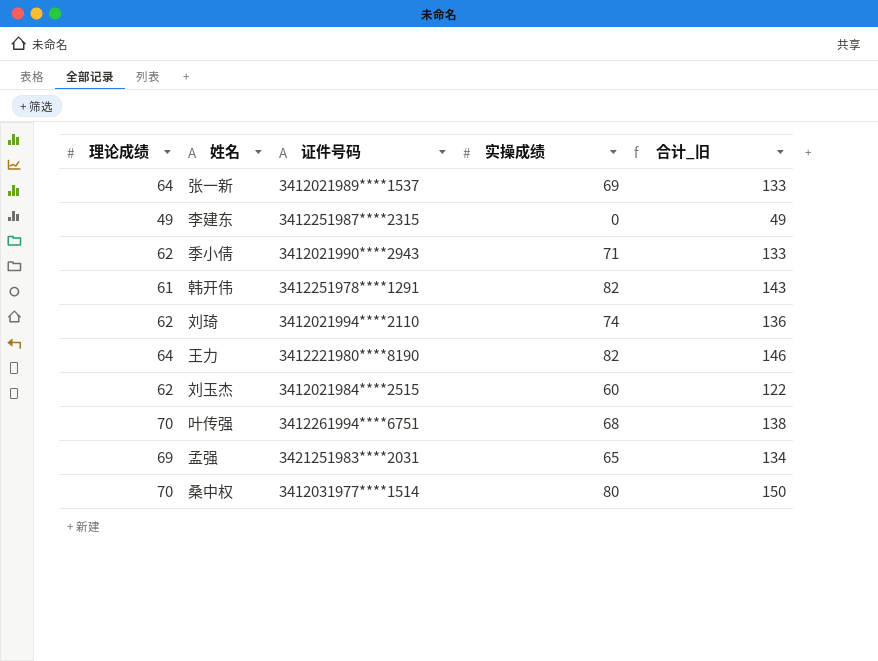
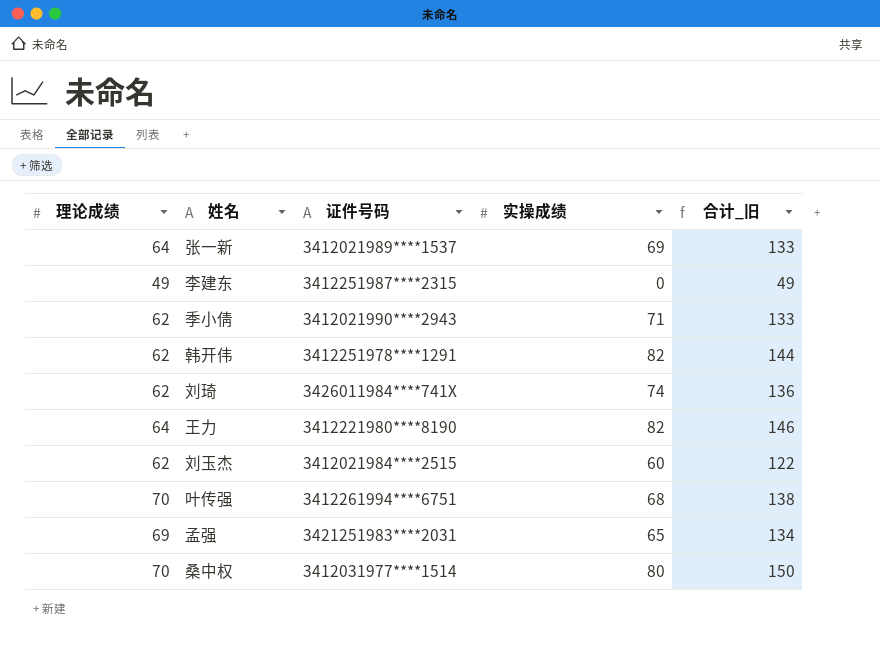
韩开伟 | 理论成绩: 61 -> 62
韩开伟 | 合计_旧: 143 -> 144
刘琦 | 证件号码: 3412021994****2110 -> 3426011984****741X

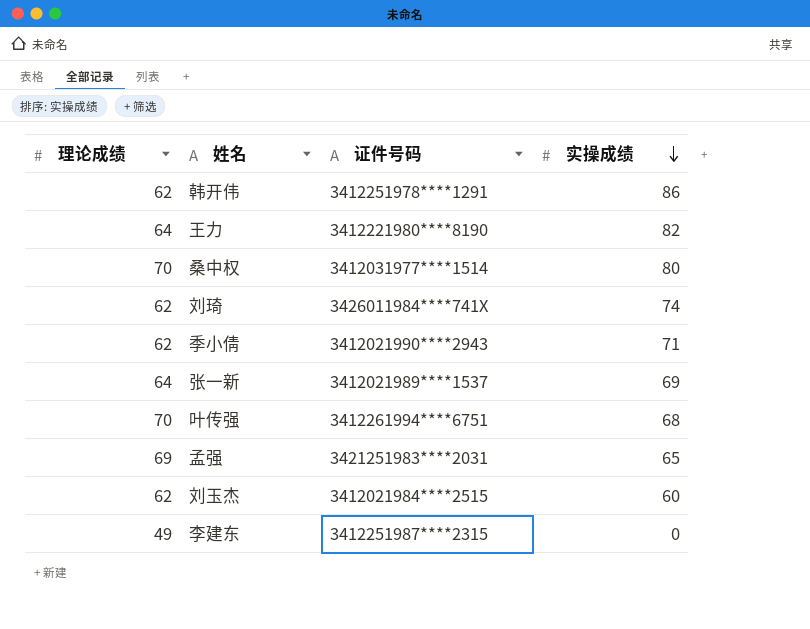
row order: none -> 实操成绩 descending
column 合计_旧 | formula: [理论成绩] + [实操成绩] -> none
韩开伟 | 实操成绩: 82 -> 86

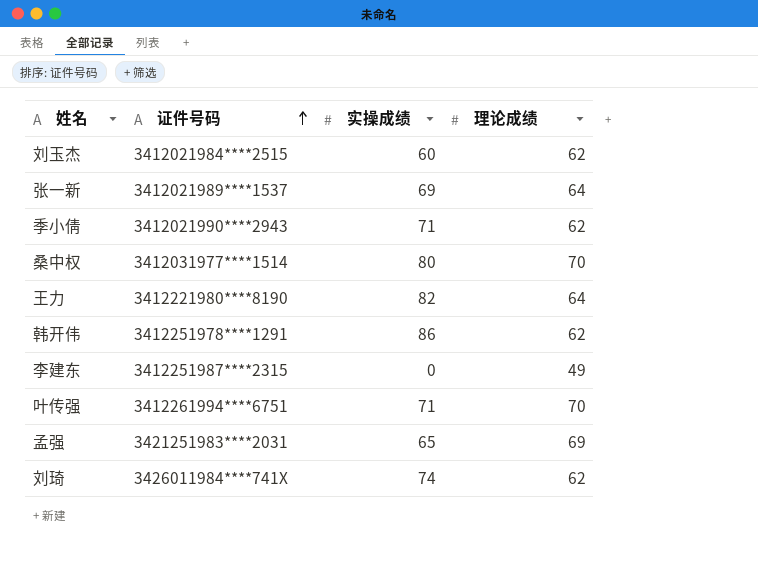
row order: 实操成绩 descending -> 证件号码 ascending
column 理论成绩 | position: 1 -> 4
叶传强 | 实操成绩: 68 -> 71

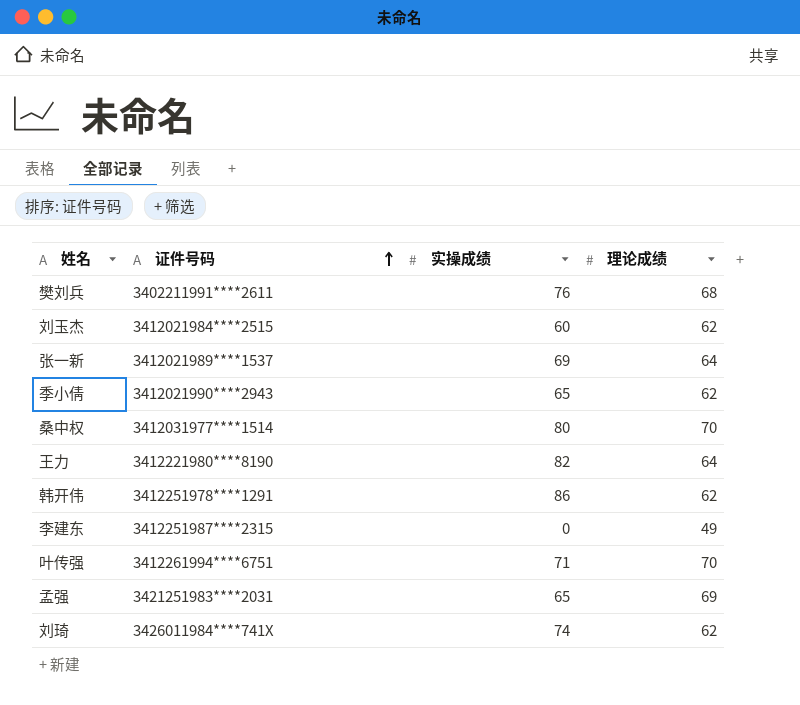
row 樊刘兵: none -> 3402211991****2611 | 76 | 68
季小倩 | 实操成绩: 71 -> 65

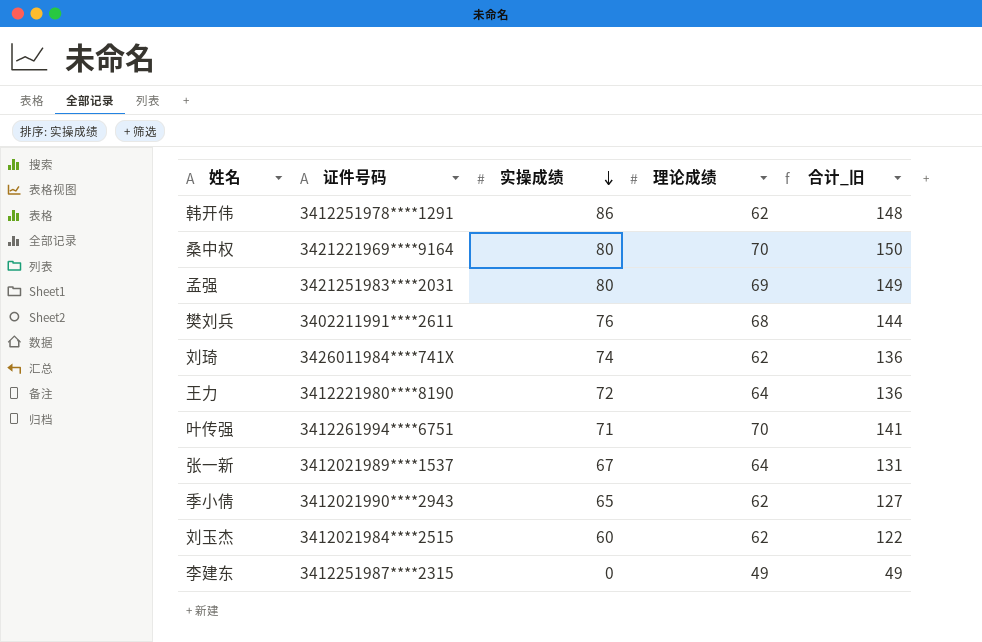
row order: 证件号码 ascending -> 实操成绩 descending
column 合计_旧 | formula: none -> [实操成绩] + [理论成绩]
桑中权 | 证件号码: 3412031977****1514 -> 3421221969****9164
孟强 | 实操成绩: 65 -> 80
王力 | 实操成绩: 82 -> 72
张一新 | 实操成绩: 69 -> 67

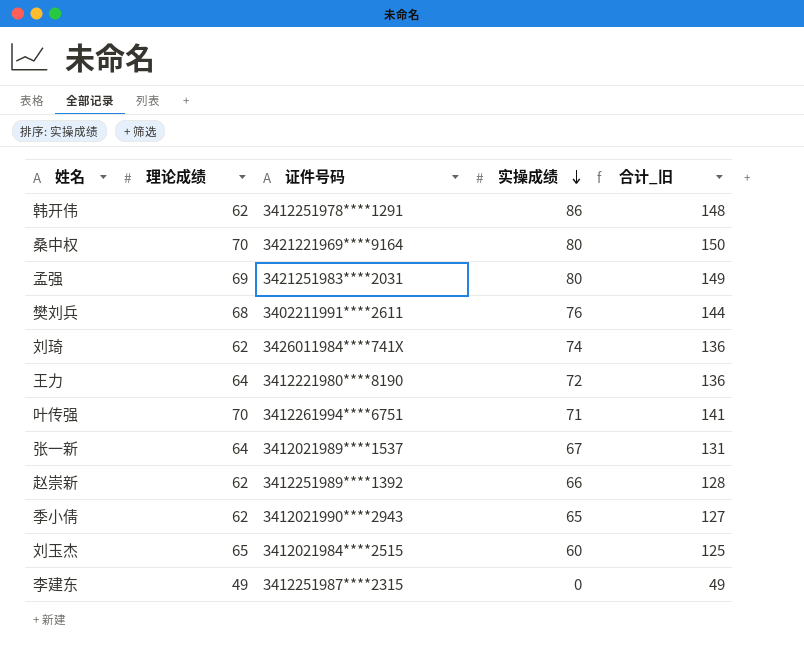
column 理论成绩 | position: 4 -> 2
row 赵崇新: none -> 62 | 3412251989****1392 | 66 | 128
刘玉杰 | 理论成绩: 62 -> 65
刘玉杰 | 合计_旧: 122 -> 125

